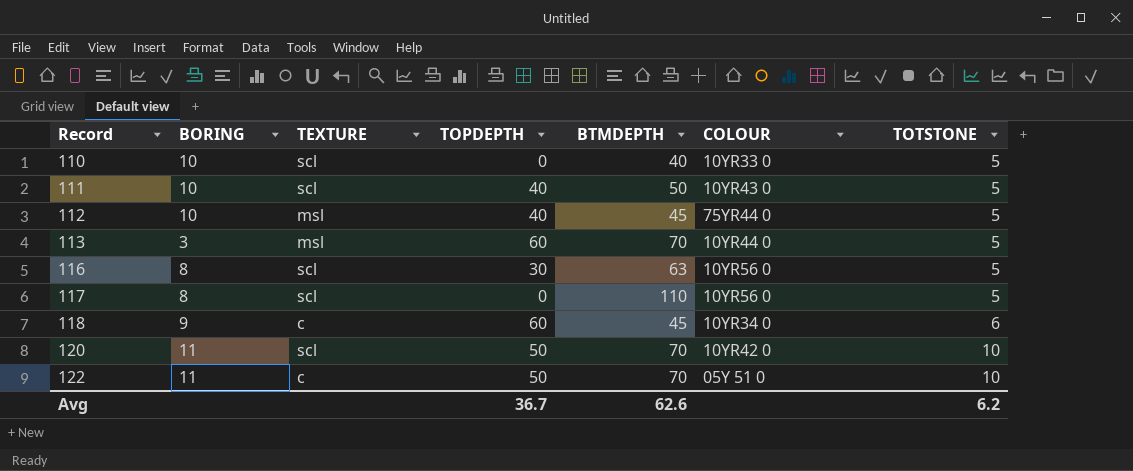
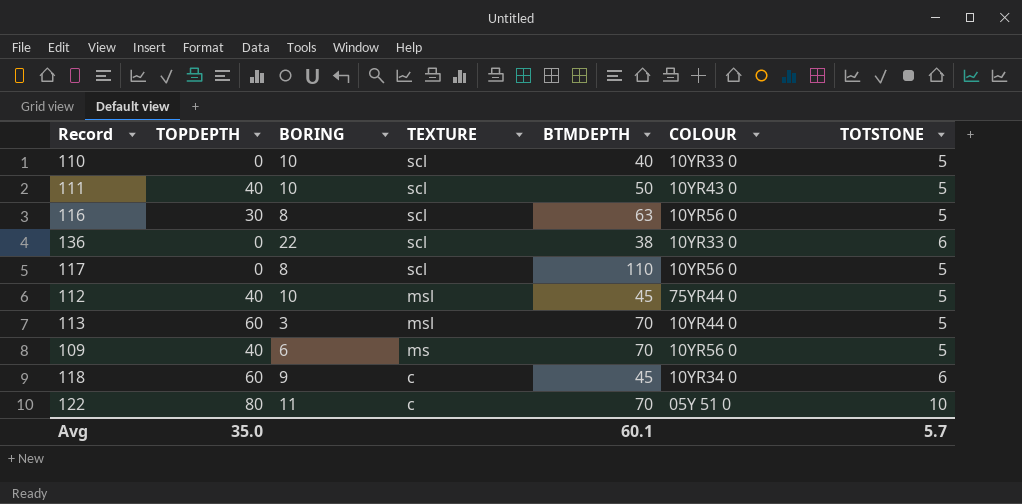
row order: Record ascending -> TEXTURE descending
column TOPDEPTH | position: 4 -> 2
row 120: 11 | scl | 50 | 70 | 10YR42 0 | 10 -> none
row 136: none -> 0 | 22 | scl | 38 | 10YR33 0 | 6
row 109: none -> 40 | 6 | ms | 70 | 10YR56 0 | 5
122 | TOPDEPTH: 50 -> 80
Avg | TOPDEPTH: 36.7 -> 35.0
Avg | BTMDEPTH: 62.6 -> 60.1
Avg | TOTSTONE: 6.2 -> 5.7

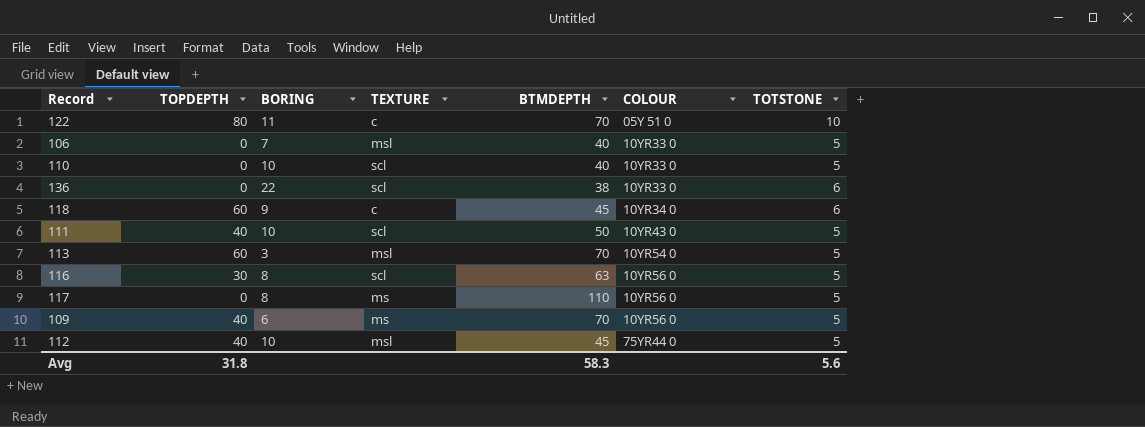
row order: TEXTURE descending -> COLOUR ascending
row 106: none -> 0 | 7 | msl | 40 | 10YR33 0 | 5
113 | COLOUR: 10YR44 0 -> 10YR54 0
117 | TEXTURE: scl -> ms
Avg | TOPDEPTH: 35.0 -> 31.8
Avg | BTMDEPTH: 60.1 -> 58.3
Avg | TOTSTONE: 5.7 -> 5.6

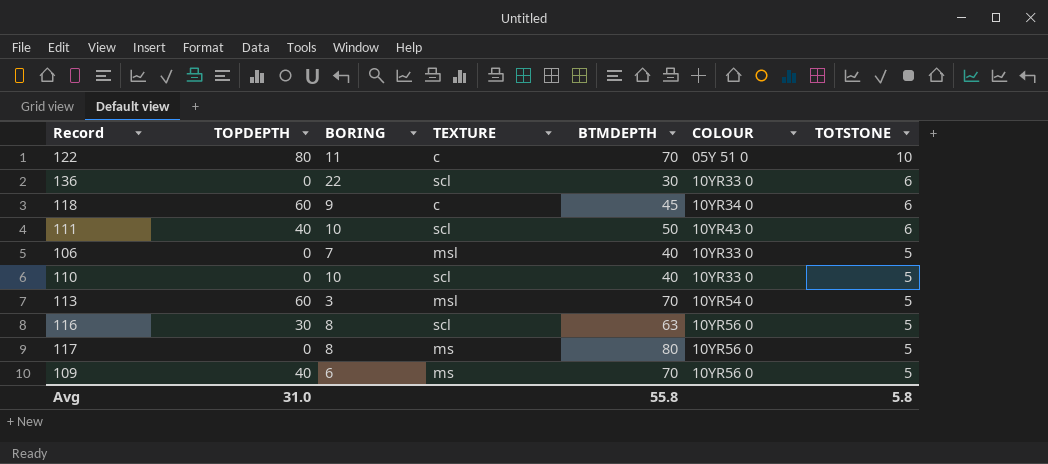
row order: COLOUR ascending -> TOTSTONE descending
row 112: 40 | 10 | msl | 45 | 75YR44 0 | 5 -> none
136 | BTMDEPTH: 38 -> 30
111 | TOTSTONE: 5 -> 6
117 | BTMDEPTH: 110 -> 80
Avg | TOPDEPTH: 31.8 -> 31.0
Avg | BTMDEPTH: 58.3 -> 55.8
Avg | TOTSTONE: 5.6 -> 5.8

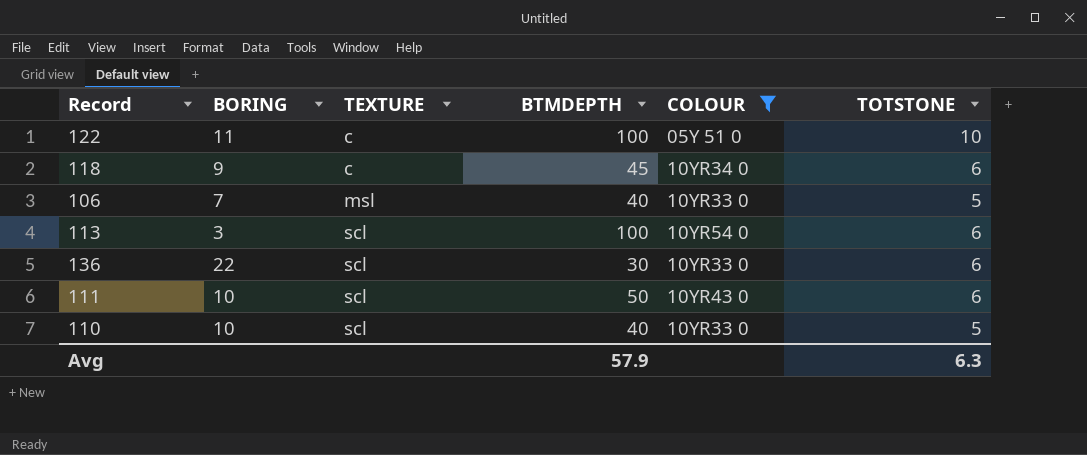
filter: none -> COLOUR != 10YR56 0
row order: TOTSTONE descending -> TEXTURE ascending
column TOPDEPTH | position: 2 -> none
122 | BTMDEPTH: 70 -> 100
113 | TEXTURE: msl -> scl
113 | BTMDEPTH: 70 -> 100
113 | TOTSTONE: 5 -> 6
Avg | BTMDEPTH: 55.8 -> 57.9
Avg | TOTSTONE: 5.8 -> 6.3

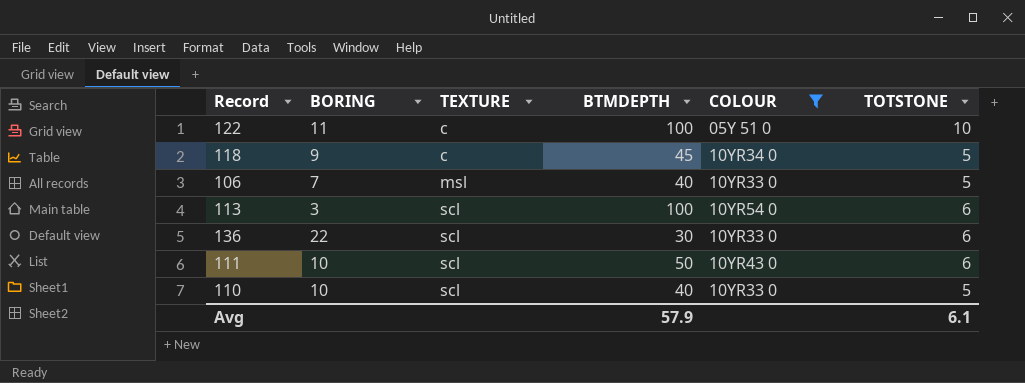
118 | TOTSTONE: 6 -> 5
Avg | TOTSTONE: 6.3 -> 6.1

